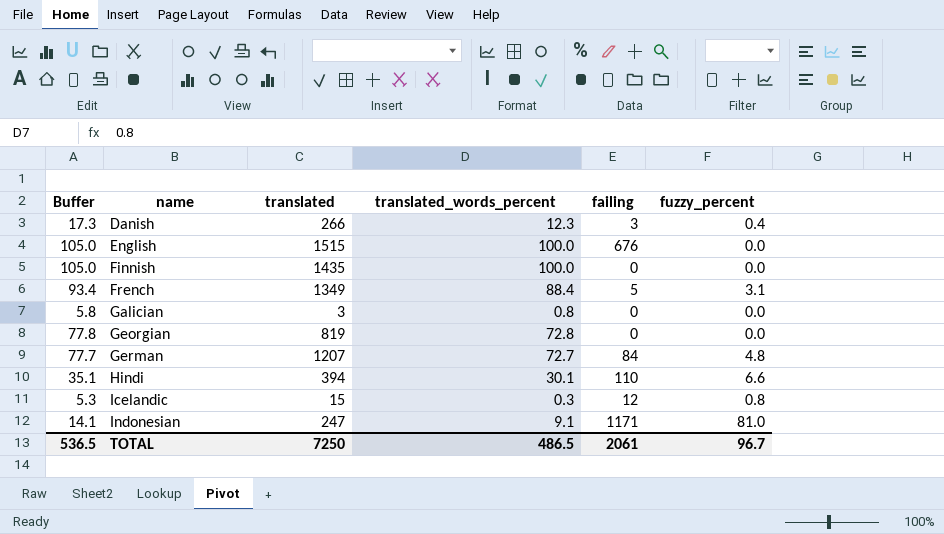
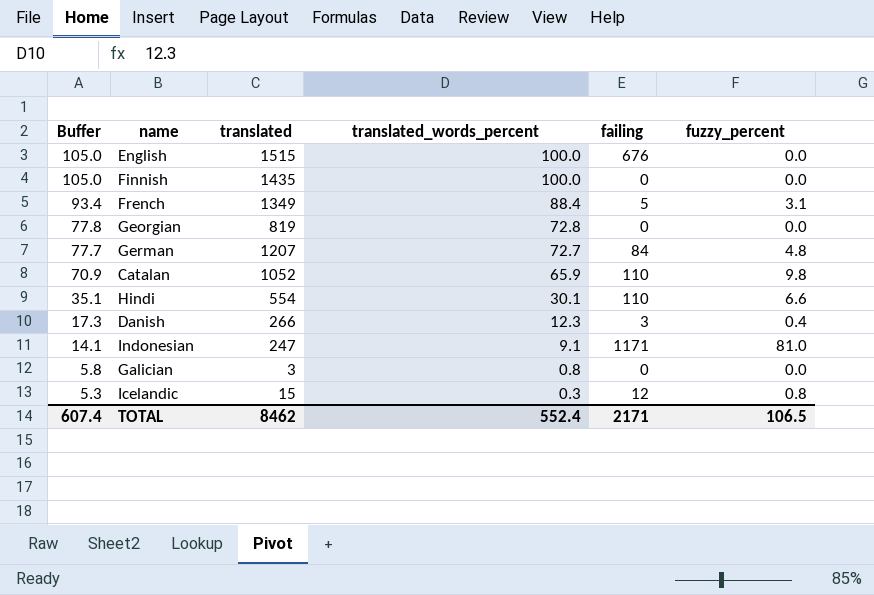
row order: name ascending -> Buffer descending
row Catalan: none -> 70.9 | 1052 | 65.9 | 110 | 9.8
Hindi | translated: 394 -> 554
TOTAL | Buffer: 536.5 -> 607.4
TOTAL | translated: 7250 -> 8462
TOTAL | translated_words_percent: 486.5 -> 552.4
TOTAL | failing: 2061 -> 2171
TOTAL | fuzzy_percent: 96.7 -> 106.5

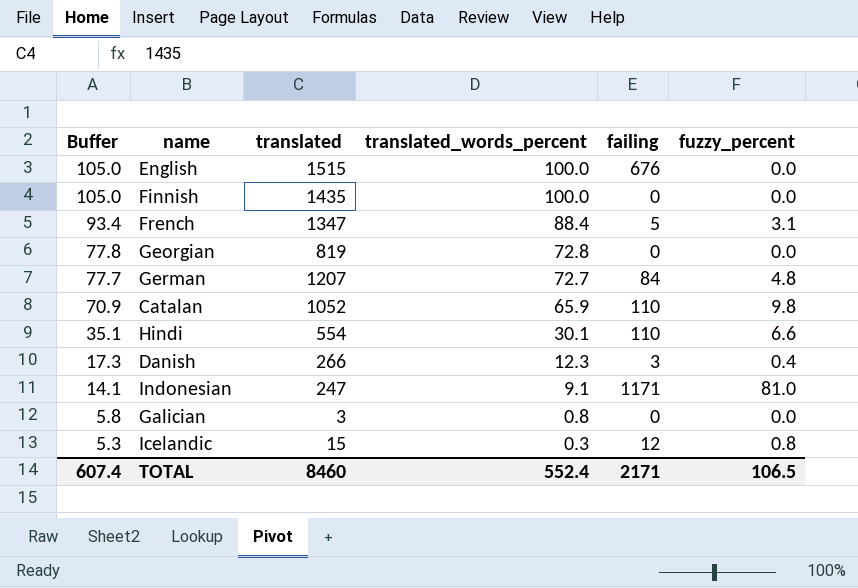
French | translated: 1349 -> 1347
TOTAL | translated: 8462 -> 8460

